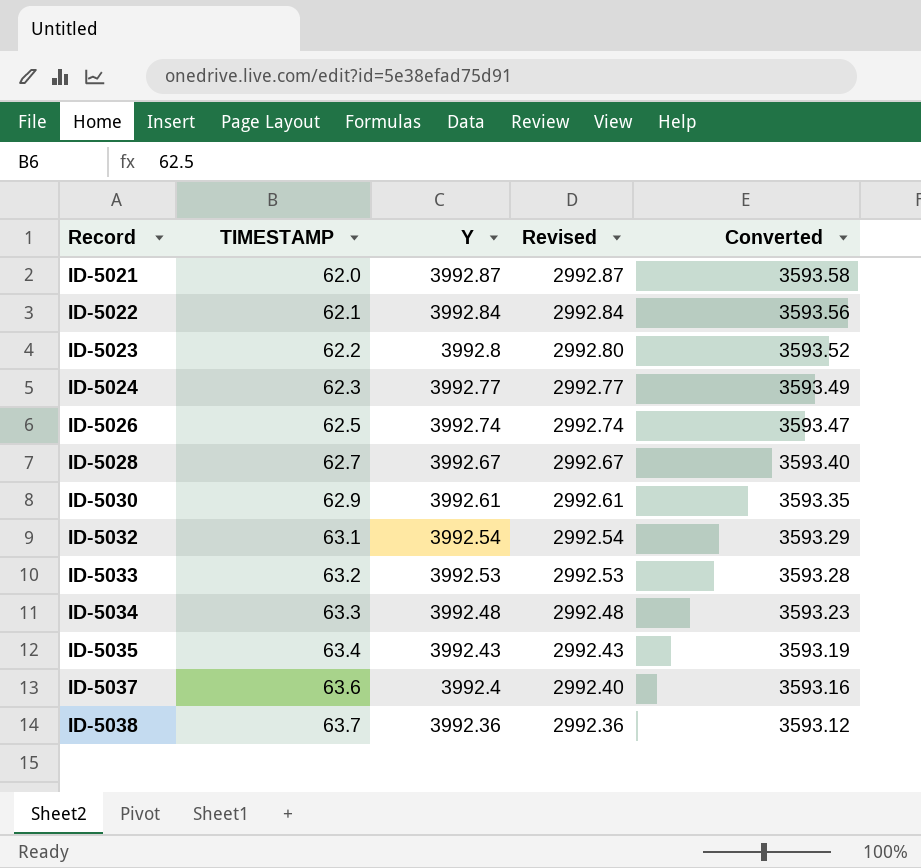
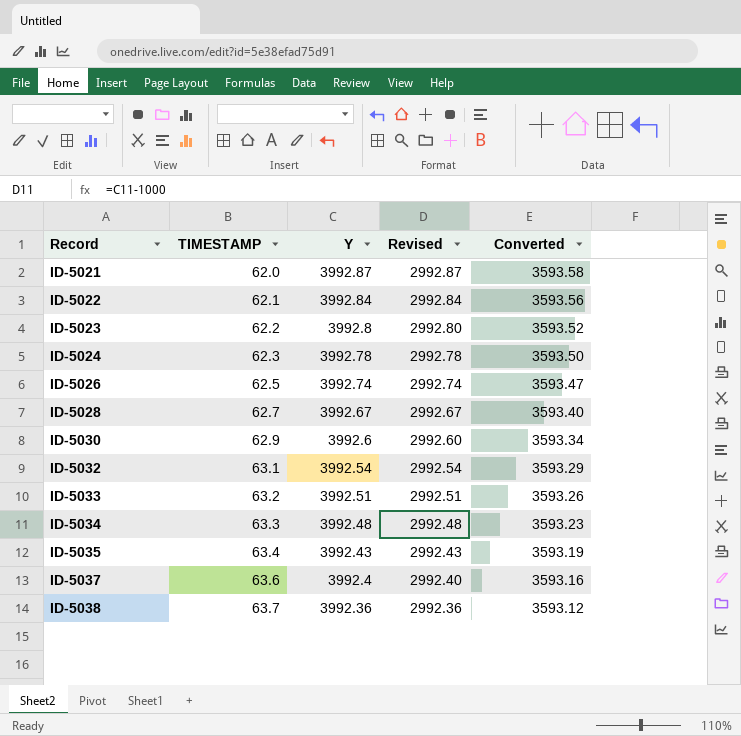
ID-5024 | Y: 3992.77 -> 3992.78
ID-5024 | Revised: 2992.77 -> 2992.78
ID-5024 | Converted: 3593.49 -> 3593.50
ID-5030 | Y: 3992.61 -> 3992.6
ID-5030 | Revised: 2992.61 -> 2992.60
ID-5030 | Converted: 3593.35 -> 3593.34
ID-5033 | Y: 3992.53 -> 3992.51
ID-5033 | Revised: 2992.53 -> 2992.51
ID-5033 | Converted: 3593.28 -> 3593.26

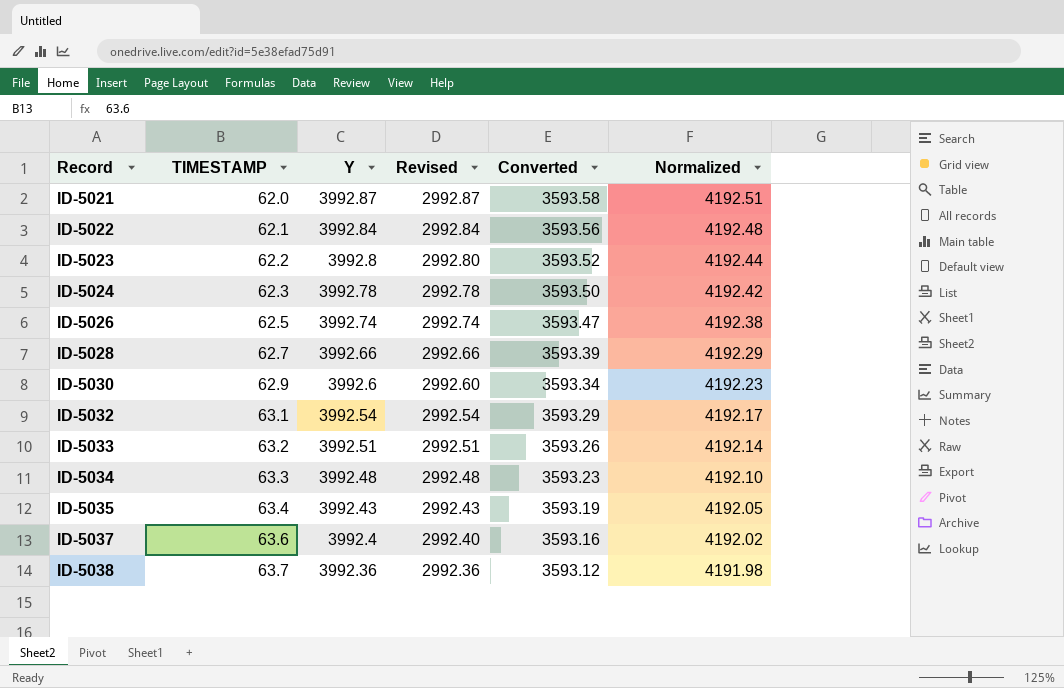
column Normalized | formula: none -> [Y] * 1.05
ID-5028 | Y: 3992.67 -> 3992.66
ID-5028 | Revised: 2992.67 -> 2992.66
ID-5028 | Converted: 3593.40 -> 3593.39

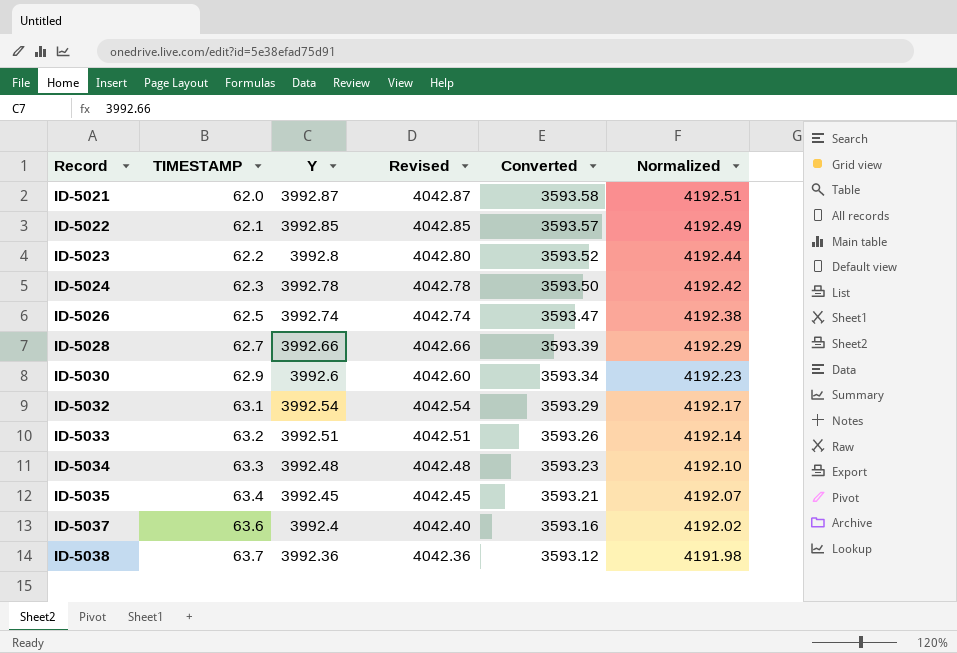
column Revised | formula: [Y] - 1000 -> [Y] + 50
ID-5022 | Y: 3992.84 -> 3992.85
ID-5022 | Converted: 3593.56 -> 3593.57
ID-5022 | Normalized: 4192.48 -> 4192.49
ID-5035 | Y: 3992.43 -> 3992.45
ID-5035 | Converted: 3593.19 -> 3593.21
ID-5035 | Normalized: 4192.05 -> 4192.07

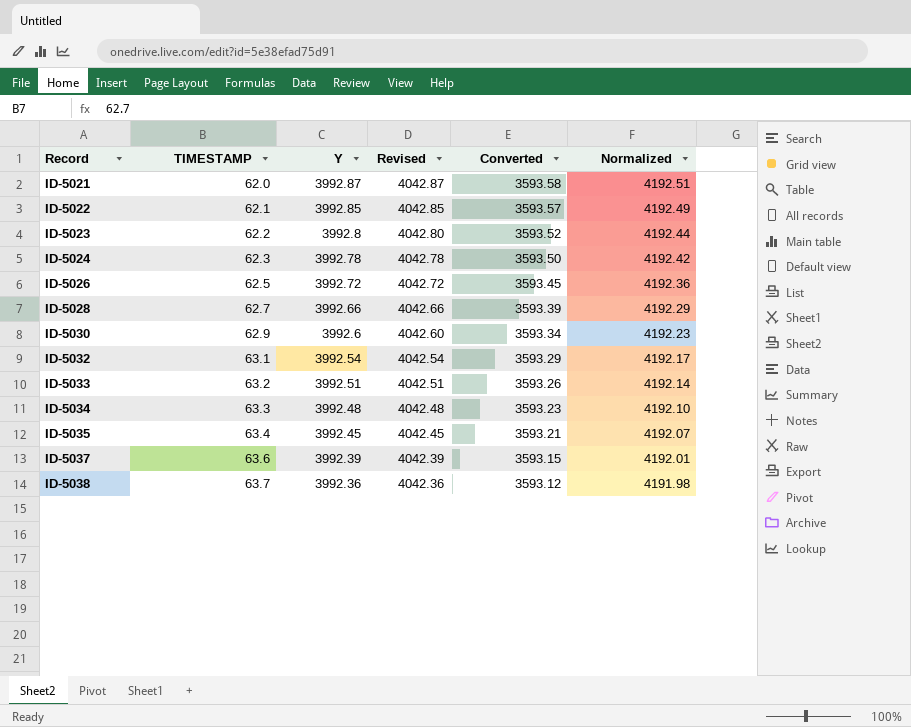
ID-5026 | Y: 3992.74 -> 3992.72
ID-5026 | Revised: 4042.74 -> 4042.72
ID-5026 | Converted: 3593.47 -> 3593.45
ID-5026 | Normalized: 4192.38 -> 4192.36
ID-5037 | Y: 3992.4 -> 3992.39
ID-5037 | Revised: 4042.40 -> 4042.39
ID-5037 | Converted: 3593.16 -> 3593.15
ID-5037 | Normalized: 4192.02 -> 4192.01

